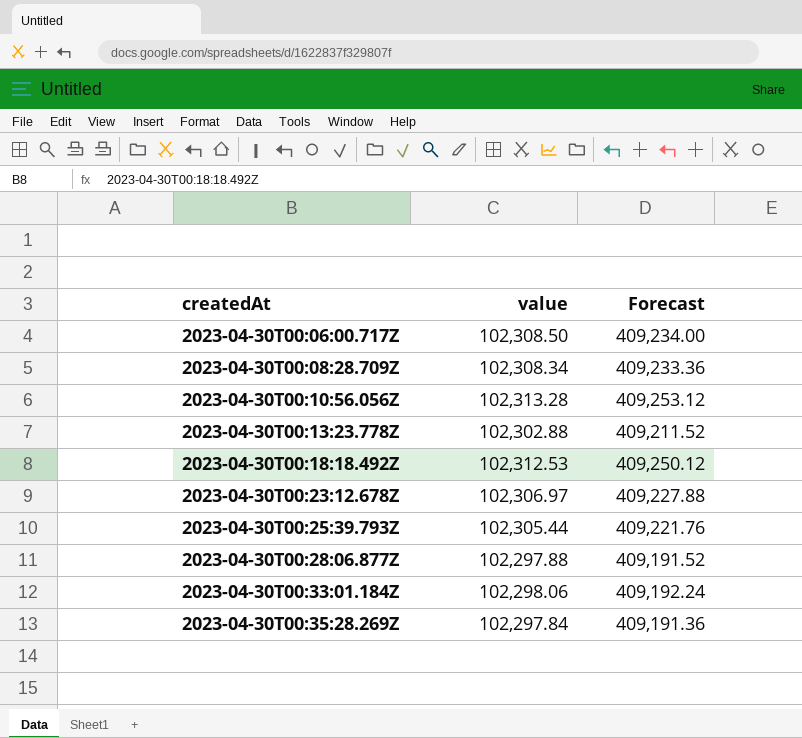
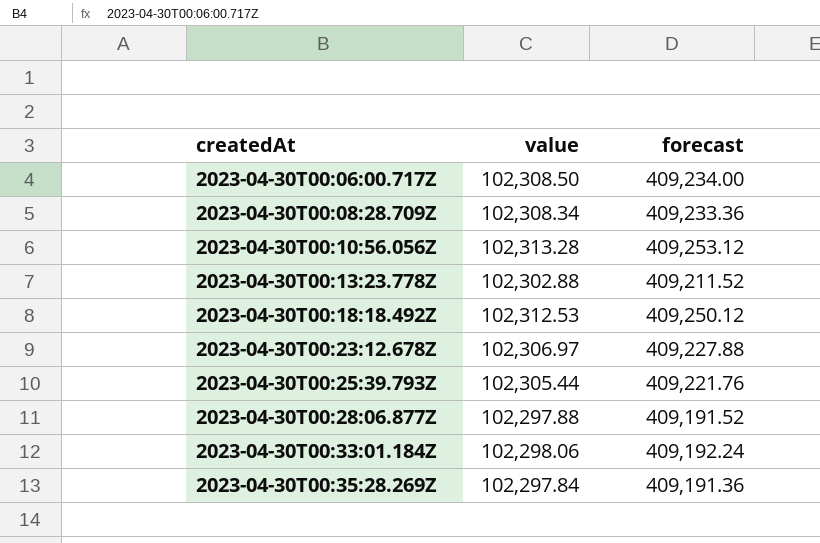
column name: Forecast -> forecast

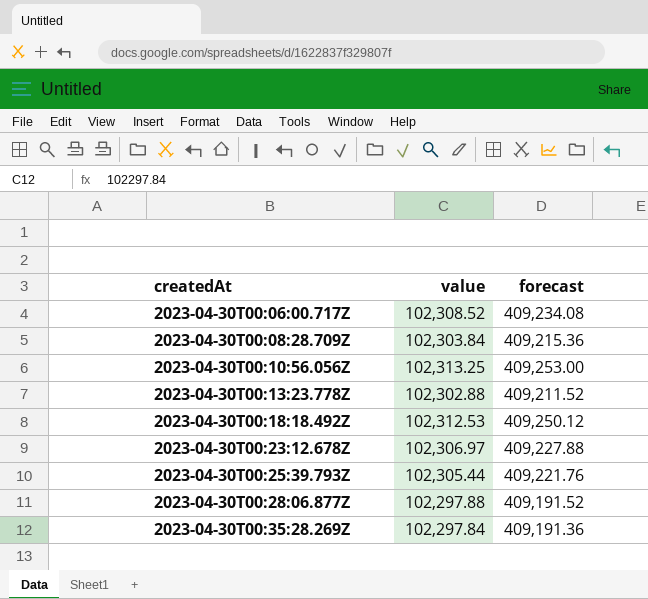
row 2023-04-30T00:33:01.184Z: 102,298.06 | 409,192.24 -> none
2023-04-30T00:06:00.717Z | value: 102,308.50 -> 102,308.52
2023-04-30T00:06:00.717Z | forecast: 409,234.00 -> 409,234.08
2023-04-30T00:08:28.709Z | value: 102,308.34 -> 102,303.84
2023-04-30T00:08:28.709Z | forecast: 409,233.36 -> 409,215.36
2023-04-30T00:10:56.056Z | value: 102,313.28 -> 102,313.25
2023-04-30T00:10:56.056Z | forecast: 409,253.12 -> 409,253.00

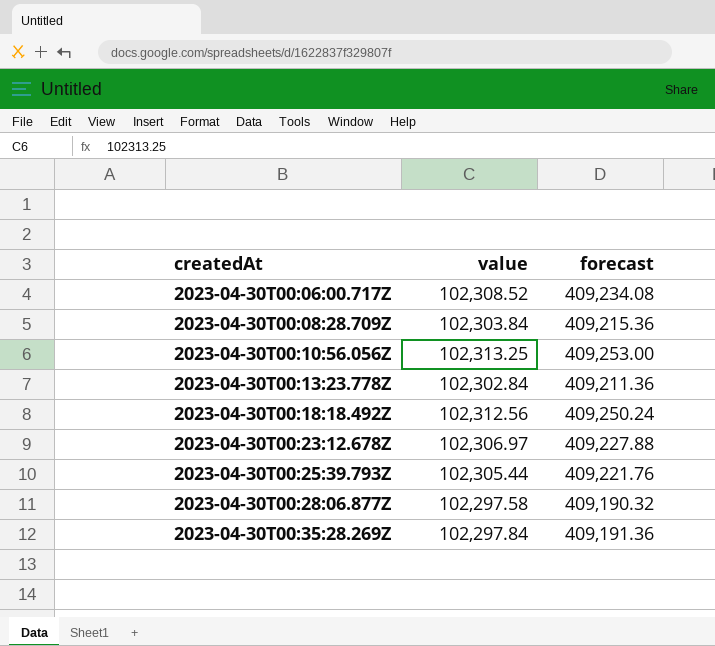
2023-04-30T00:13:23.778Z | value: 102,302.88 -> 102,302.84
2023-04-30T00:13:23.778Z | forecast: 409,211.52 -> 409,211.36
2023-04-30T00:18:18.492Z | value: 102,312.53 -> 102,312.56
2023-04-30T00:18:18.492Z | forecast: 409,250.12 -> 409,250.24
2023-04-30T00:28:06.877Z | value: 102,297.88 -> 102,297.58
2023-04-30T00:28:06.877Z | forecast: 409,191.52 -> 409,190.32

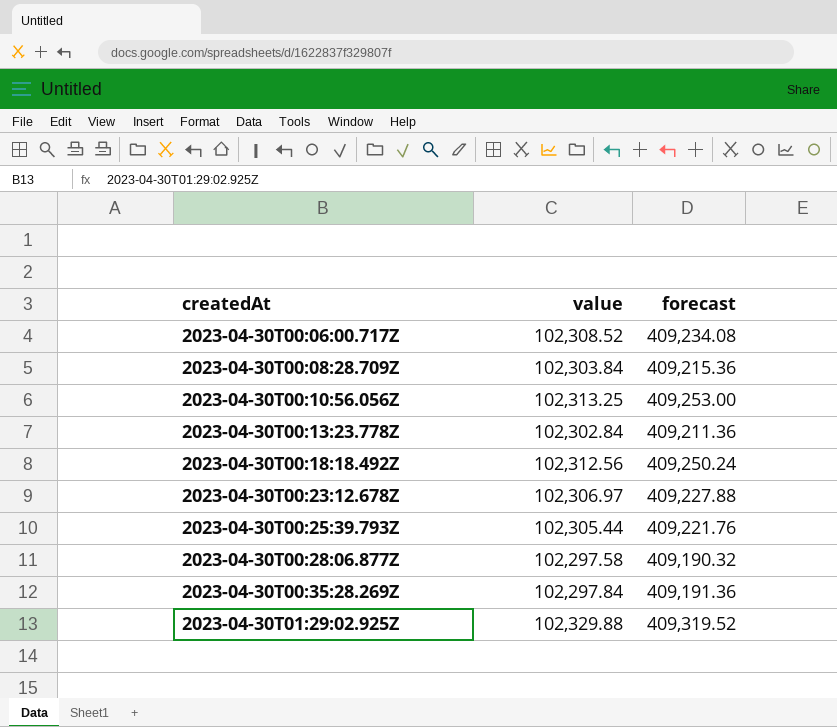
row 2023-04-30T01:29:02.925Z: none -> 102,329.88 | 409,319.52

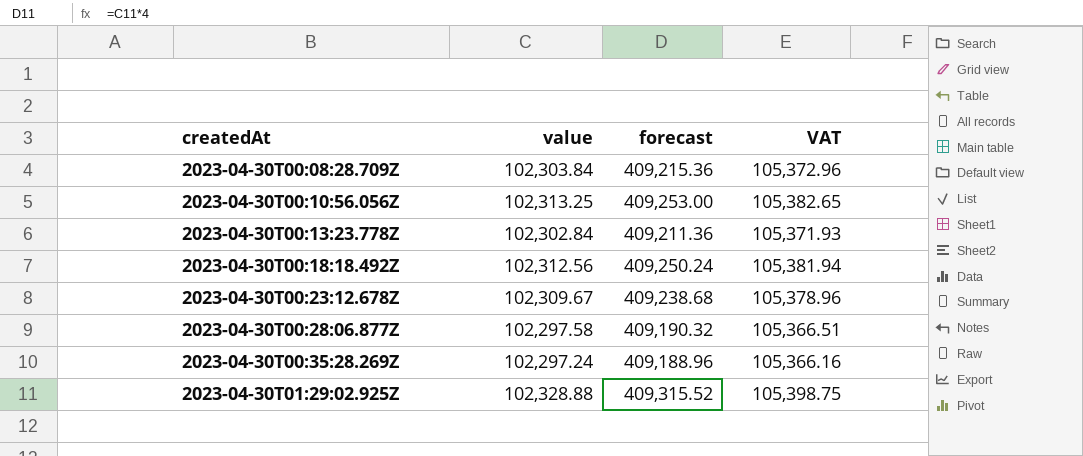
column VAT | formula: none -> [value] * 1.03
row 2023-04-30T00:06:00.717Z: 102,308.52 | 409,234.08 -> none
row 2023-04-30T00:25:39.793Z: 102,305.44 | 409,221.76 -> none
2023-04-30T00:23:12.678Z | value: 102,306.97 -> 102,309.67
2023-04-30T00:23:12.678Z | forecast: 409,227.88 -> 409,238.68
2023-04-30T00:35:28.269Z | value: 102,297.84 -> 102,297.24
2023-04-30T00:35:28.269Z | forecast: 409,191.36 -> 409,188.96
2023-04-30T01:29:02.925Z | value: 102,329.88 -> 102,328.88
2023-04-30T01:29:02.925Z | forecast: 409,319.52 -> 409,315.52

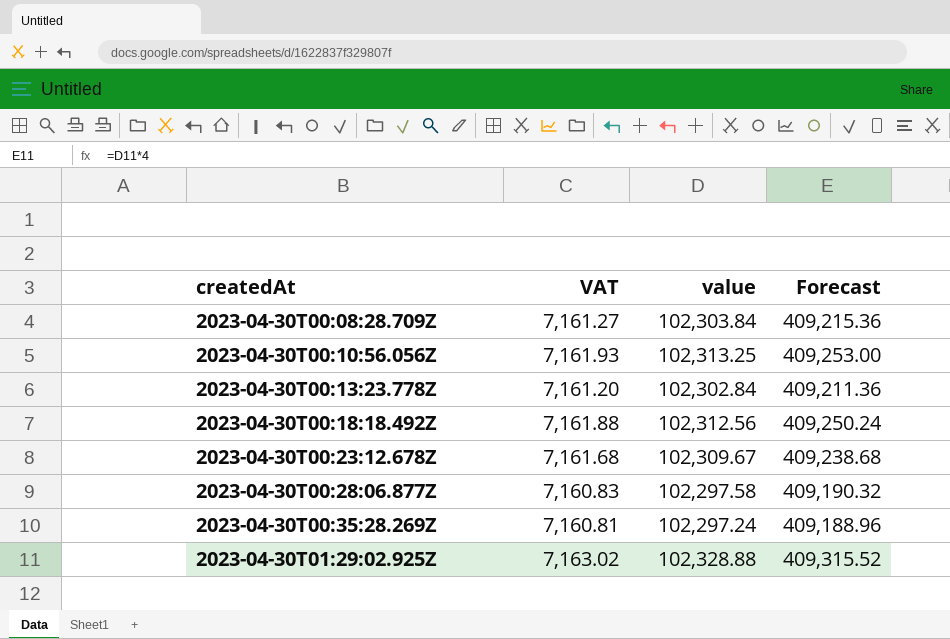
column VAT | formula: [value] * 1.03 -> [value] * 0.07
column VAT | position: 4 -> 2
column name: forecast -> Forecast

